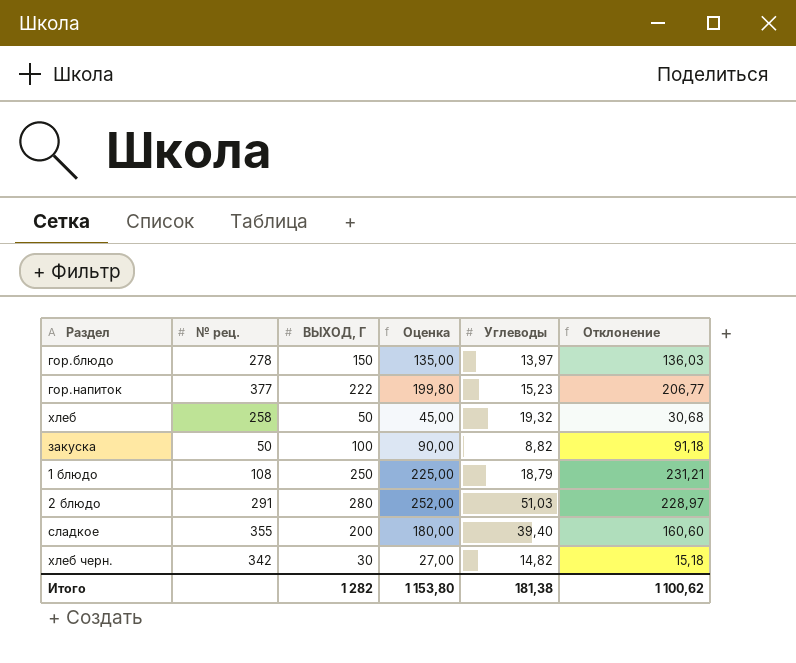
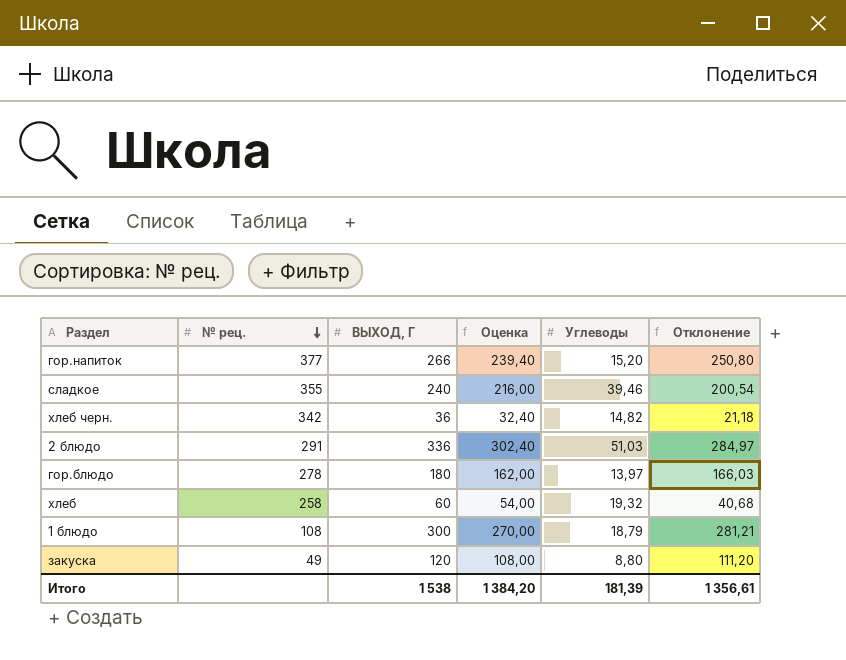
row order: none -> № рец. descending
гор.напиток | ВЫХОД, Г: 222 -> 266
гор.напиток | Оценка: 199,80 -> 239,40
гор.напиток | Углеводы: 15,23 -> 15,20
гор.напиток | Отклонение: 206,77 -> 250,80
сладкое | ВЫХОД, Г: 200 -> 240
сладкое | Оценка: 180,00 -> 216,00
сладкое | Углеводы: 39,40 -> 39,46
сладкое | Отклонение: 160,60 -> 200,54
хлеб черн. | ВЫХОД, Г: 30 -> 36
хлеб черн. | Оценка: 27,00 -> 32,40
хлеб черн. | Отклонение: 15,18 -> 21,18
2 блюдо | ВЫХОД, Г: 280 -> 336
2 блюдо | Оценка: 252,00 -> 302,40
2 блюдо | Отклонение: 228,97 -> 284,97
гор.блюдо | ВЫХОД, Г: 150 -> 180
гор.блюдо | Оценка: 135,00 -> 162,00
гор.блюдо | Отклонение: 136,03 -> 166,03
хлеб | ВЫХОД, Г: 50 -> 60
хлеб | Оценка: 45,00 -> 54,00
хлеб | Отклонение: 30,68 -> 40,68
1 блюдо | ВЫХОД, Г: 250 -> 300
1 блюдо | Оценка: 225,00 -> 270,00
1 блюдо | Отклонение: 231,21 -> 281,21
закуска | № рец.: 50 -> 49
закуска | ВЫХОД, Г: 100 -> 120
закуска | Оценка: 90,00 -> 108,00
закуска | Углеводы: 8,82 -> 8,80
закуска | Отклонение: 91,18 -> 111,20
Итого | ВЫХОД, Г: 1 282 -> 1 538
Итого | Оценка: 1 153,80 -> 1 384,20
Итого | Углеводы: 181,38 -> 181,39
Итого | Отклонение: 1 100,62 -> 1 356,61

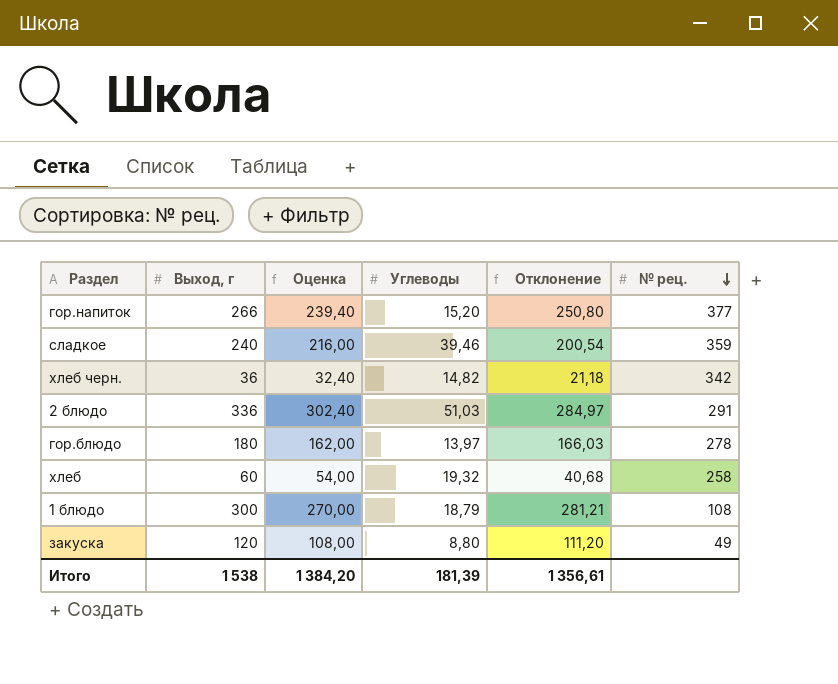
column name: ВЫХОД, Г -> Выход, г
column № рец. | position: 2 -> 6
сладкое | № рец.: 355 -> 359

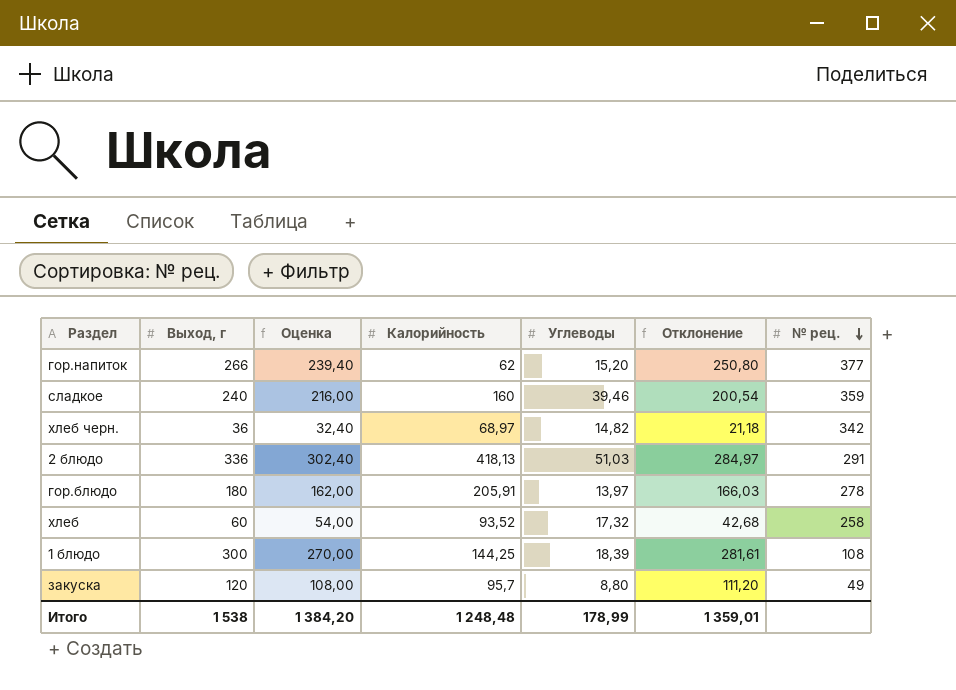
column Калорийность | position: none -> 4
хлеб | Углеводы: 19,32 -> 17,32
хлеб | Отклонение: 40,68 -> 42,68
1 блюдо | Углеводы: 18,79 -> 18,39
1 блюдо | Отклонение: 281,21 -> 281,61
Итого | Углеводы: 181,39 -> 178,99
Итого | Отклонение: 1 356,61 -> 1 359,01

